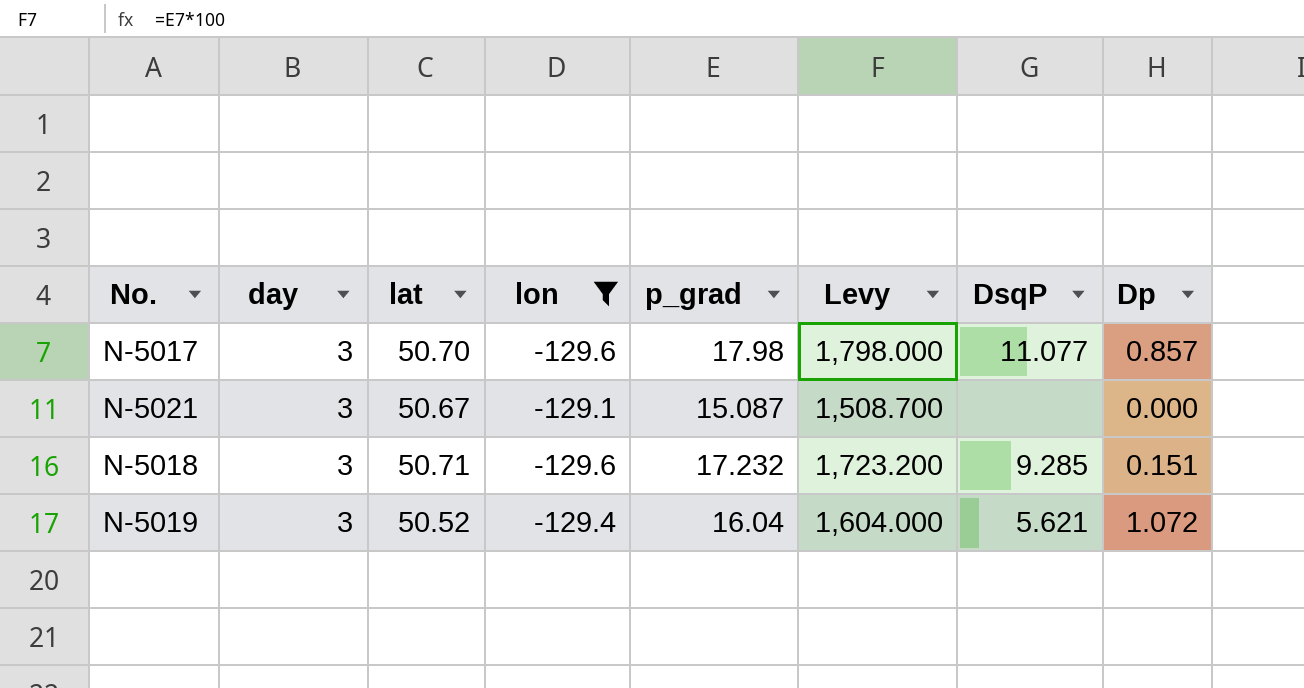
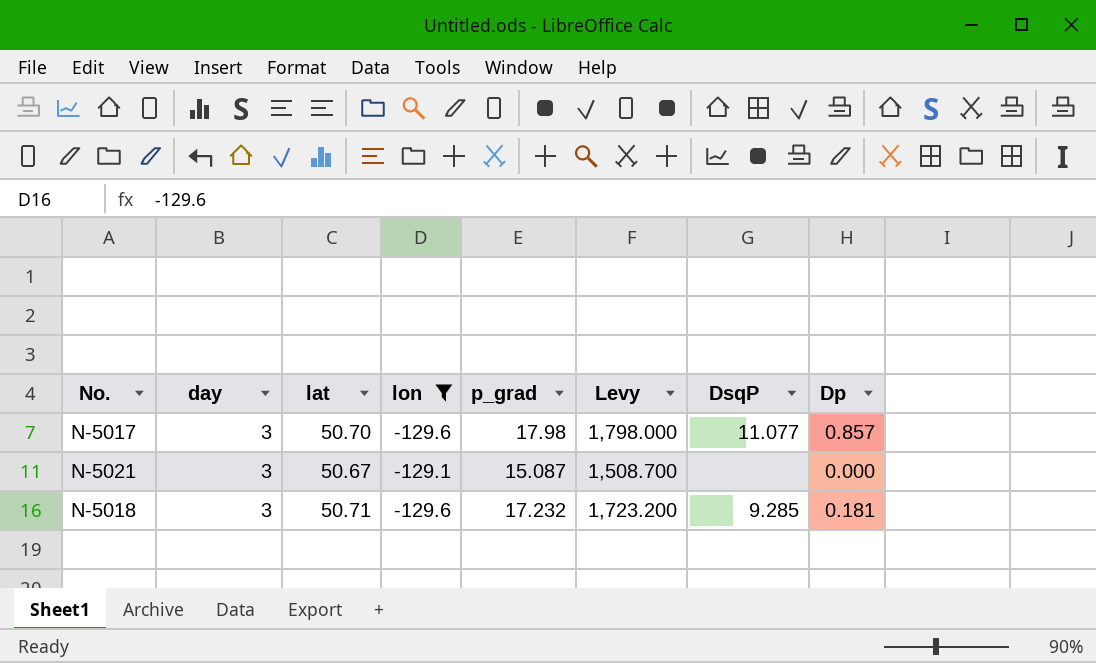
row N-5019: 3 | 50.52 | -129.4 | 16.04 | 1,604.000 | 5.621 | 1.072 -> none
N-5018 | Dp: 0.151 -> 0.181

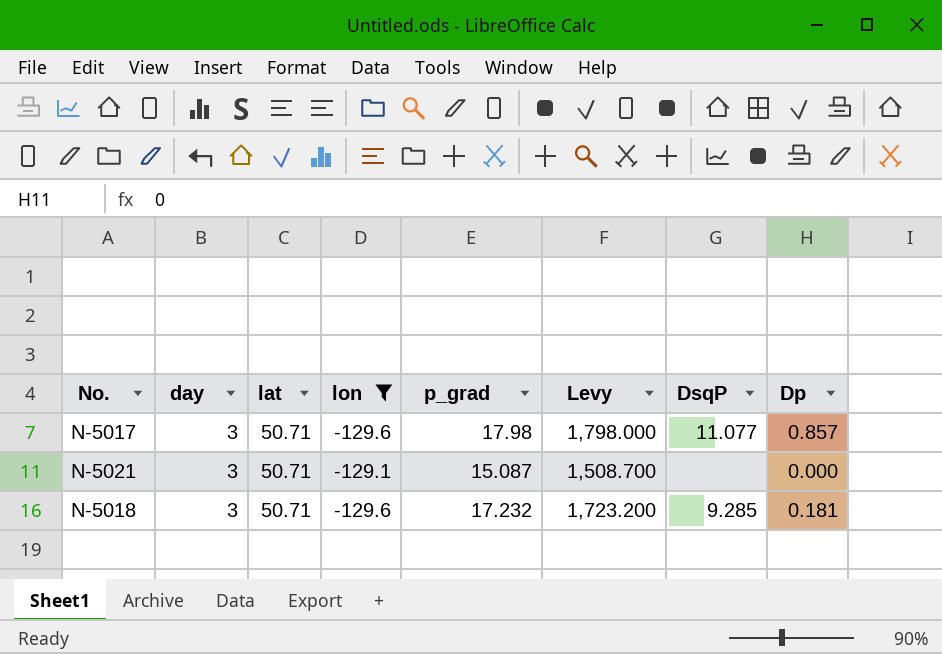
N-5017 | lat: 50.70 -> 50.71
N-5021 | lat: 50.67 -> 50.71

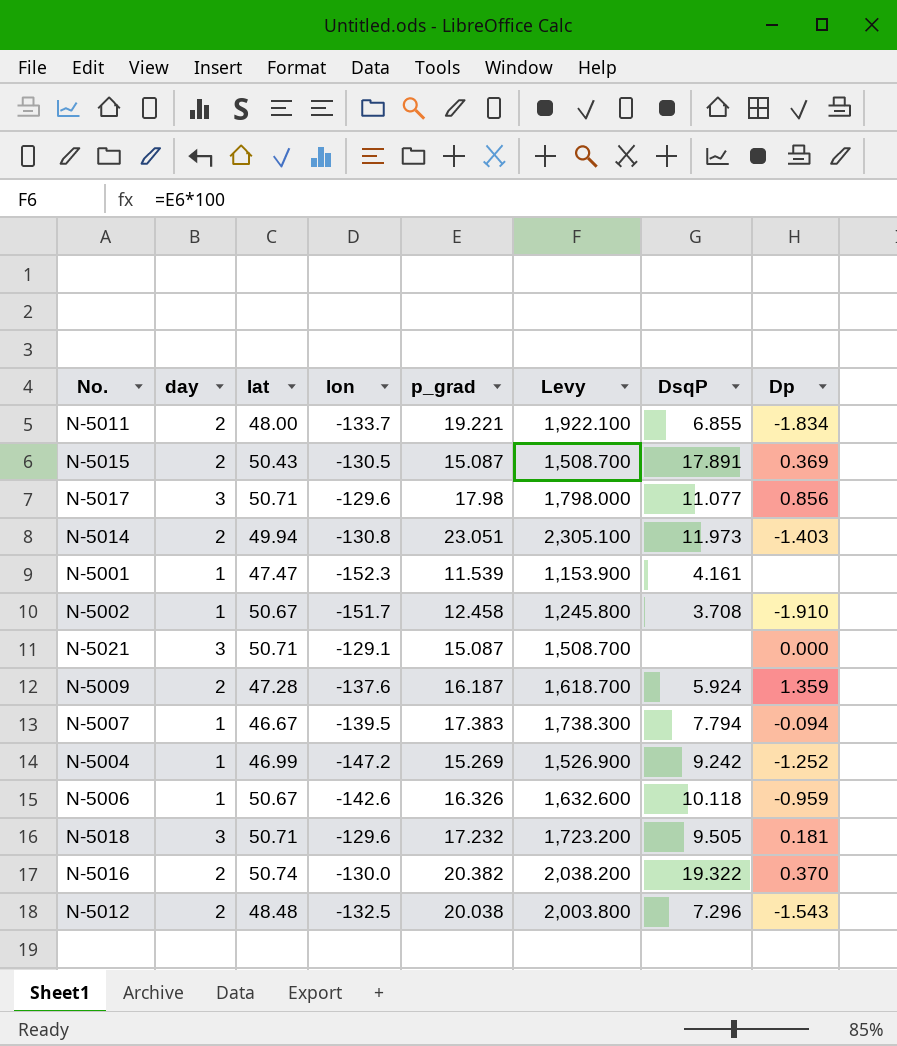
filter: lon >= -129.6 -> none
N-5017 | Dp: 0.857 -> 0.856
N-5018 | DsqP: 9.285 -> 9.505

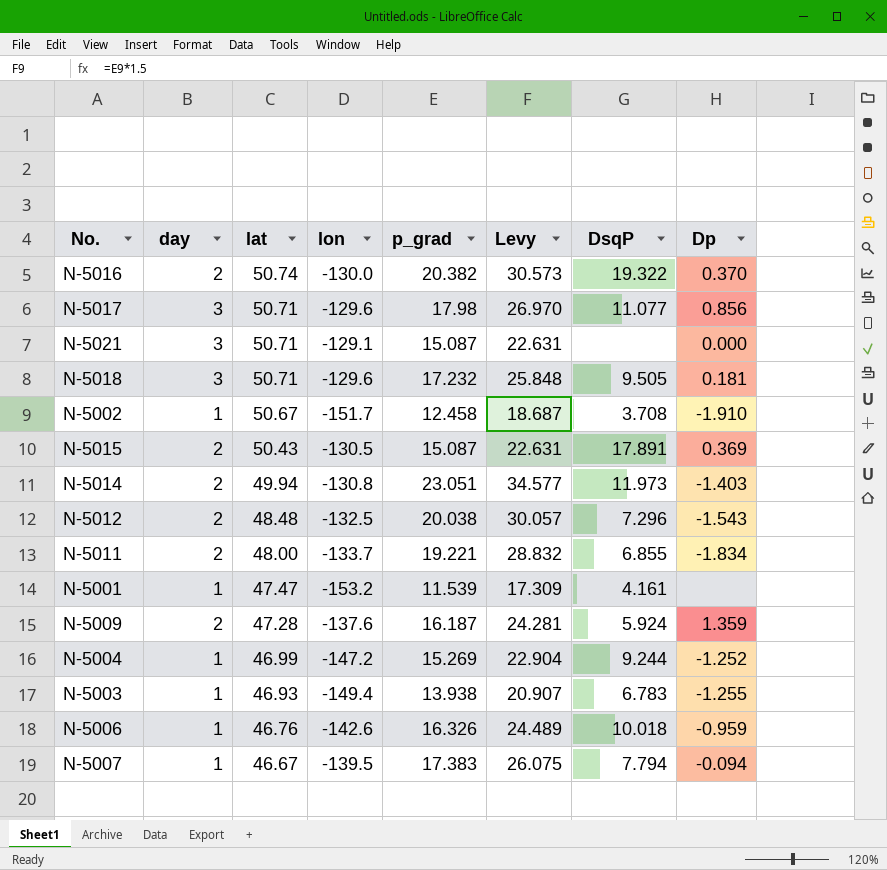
row order: none -> lat descending
column Levy | formula: [p_grad] * 100 -> [p_grad] * 1.5
N-5001 | lon: -152.3 -> -153.2
N-5004 | DsqP: 9.242 -> 9.244
row N-5003: none -> 1 | 46.93 | -149.4 | 13.938 | 20.907 | 6.783 | -1.255
N-5006 | lat: 50.67 -> 46.76
N-5006 | DsqP: 10.118 -> 10.018

